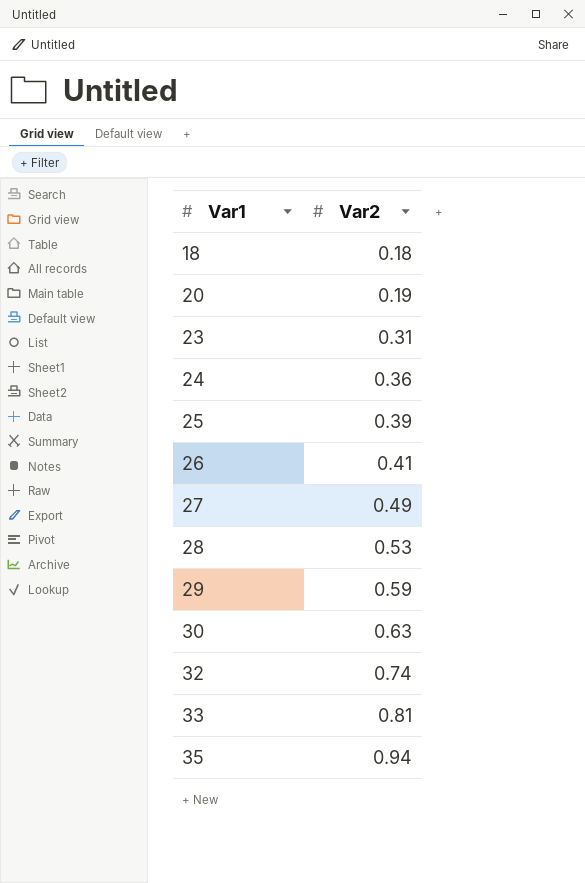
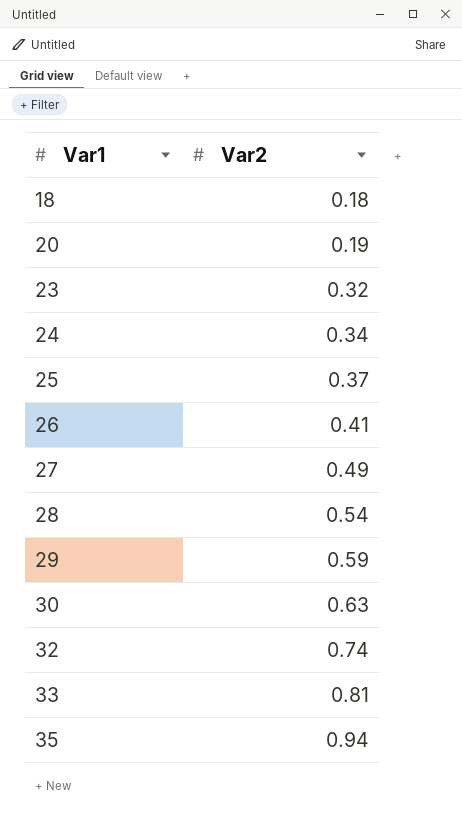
23 | Var2: 0.31 -> 0.32
24 | Var2: 0.36 -> 0.34
25 | Var2: 0.39 -> 0.37
28 | Var2: 0.53 -> 0.54

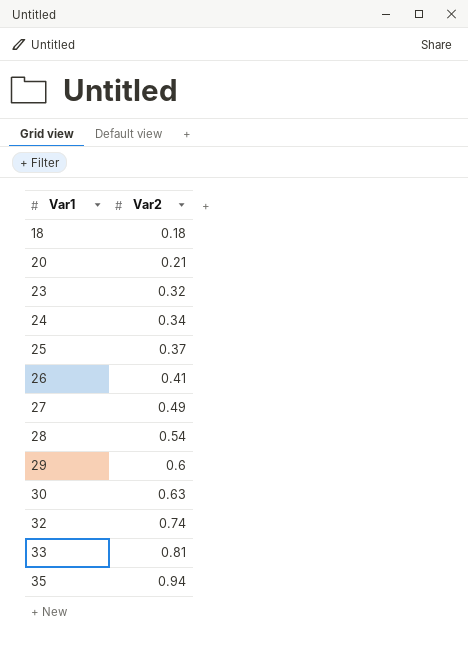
20 | Var2: 0.19 -> 0.21
29 | Var2: 0.59 -> 0.6

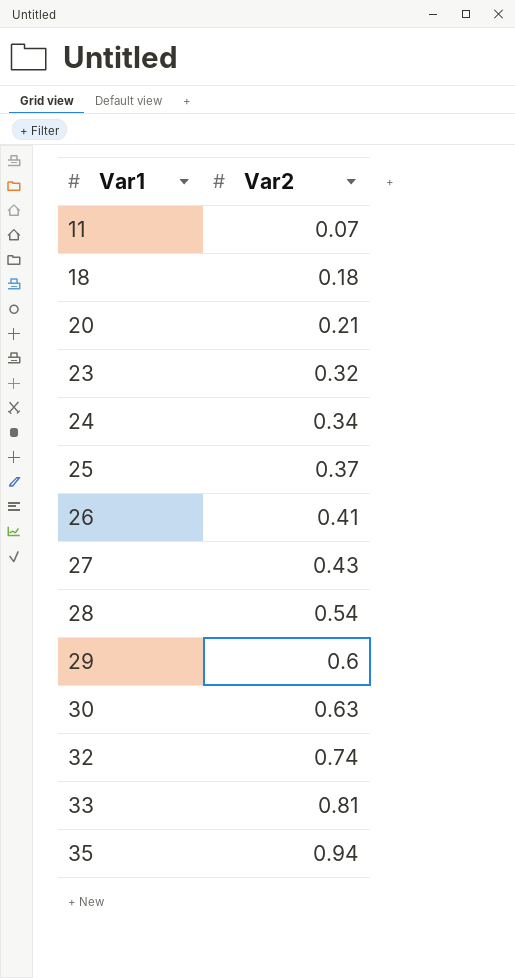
row 11: none -> 0.07
27 | Var2: 0.49 -> 0.43

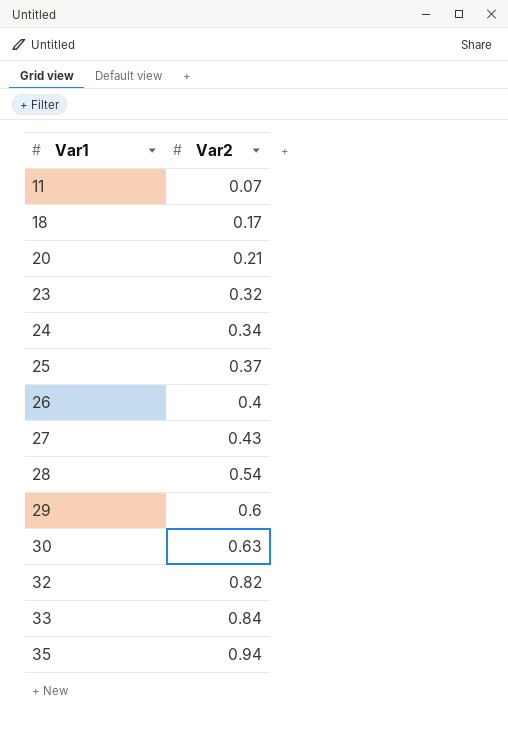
18 | Var2: 0.18 -> 0.17
26 | Var2: 0.41 -> 0.4
32 | Var2: 0.74 -> 0.82
33 | Var2: 0.81 -> 0.84

